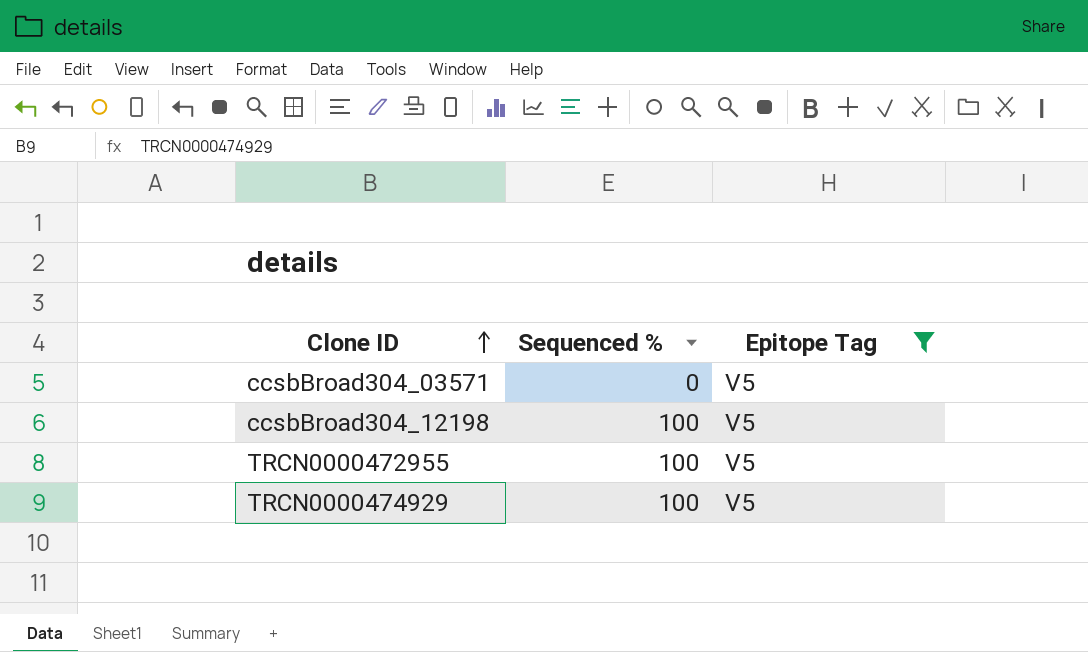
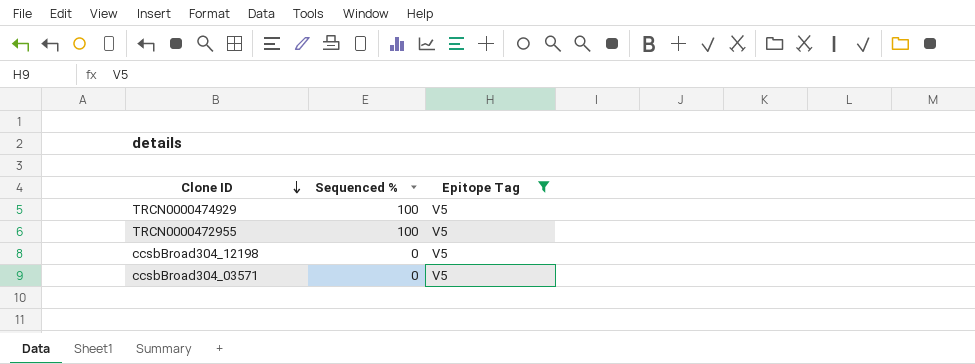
row order: Clone ID ascending -> Clone ID descending
ccsbBroad304_12198 | Sequenced %: 100 -> 0

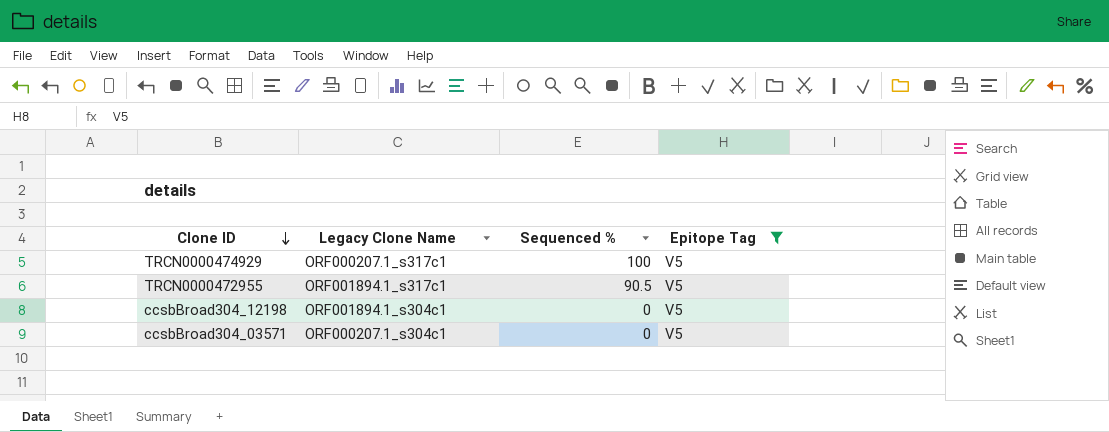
column Legacy Clone Name | position: none -> 2
TRCN0000472955 | Sequenced %: 100 -> 90.5

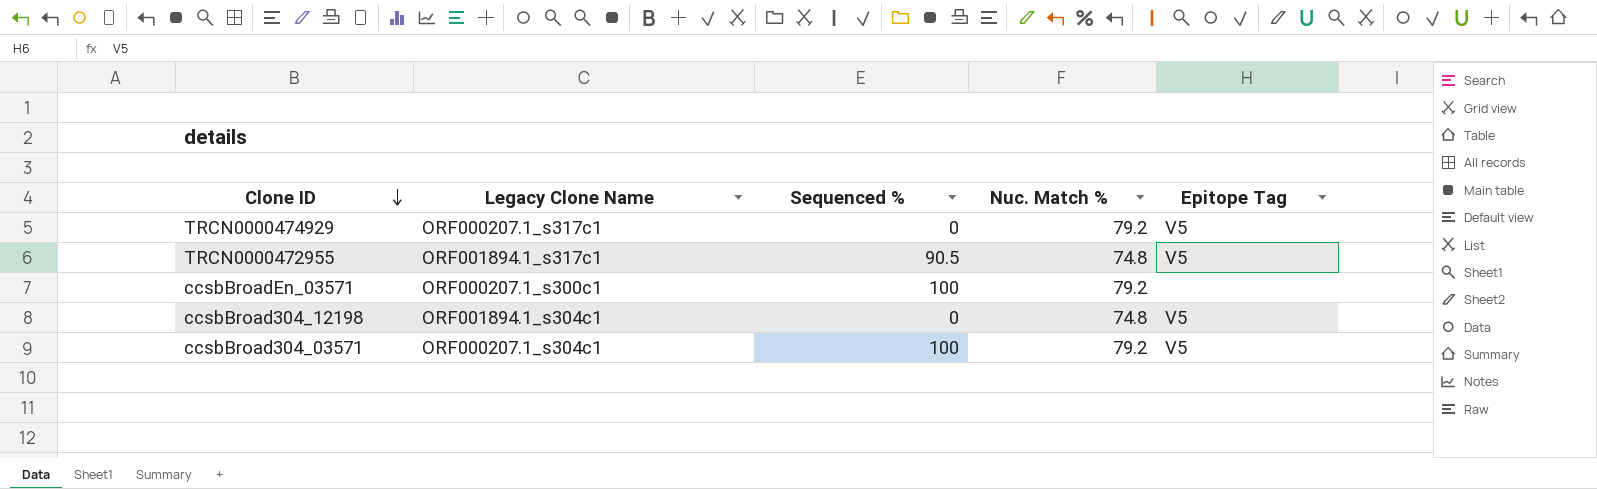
filter: Epitope Tag = V5 -> none
column Nuc. Match % | position: none -> 4
TRCN0000474929 | Sequenced %: 100 -> 0
ccsbBroad304_03571 | Sequenced %: 0 -> 100

